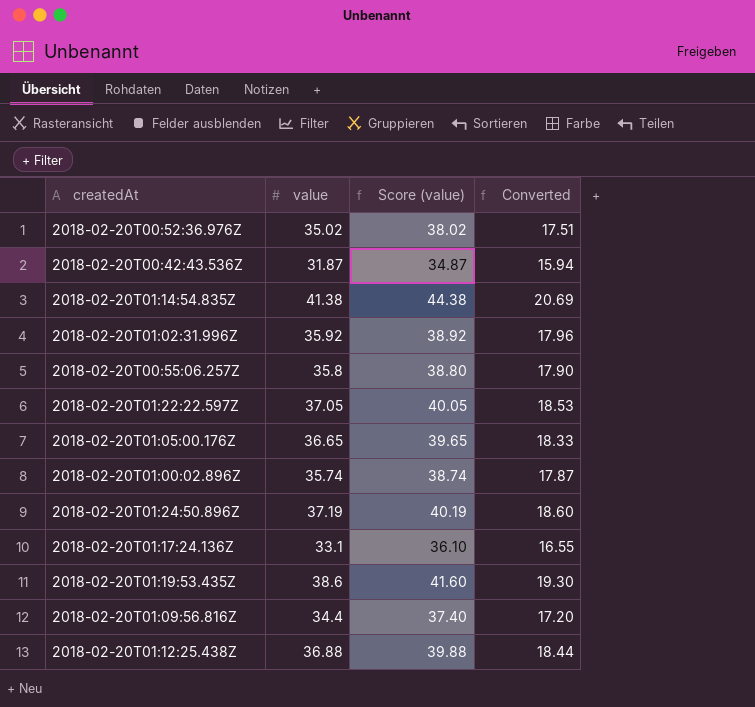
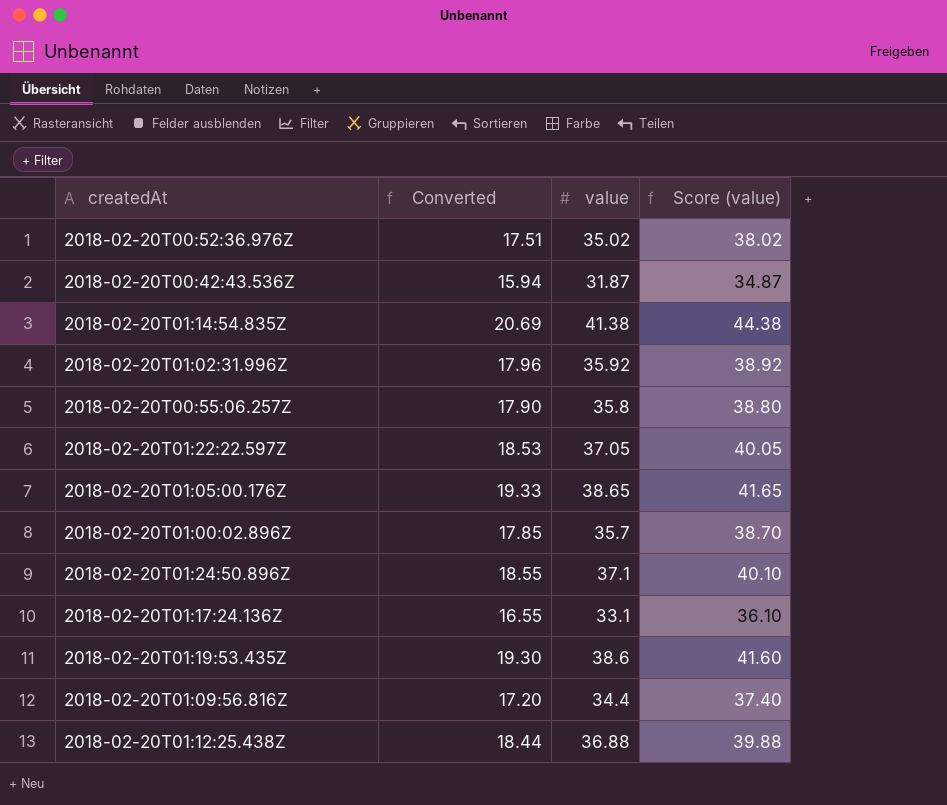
column Converted | position: 4 -> 2
2018-02-20T01:05:00.176Z | Converted: 18.33 -> 19.33
2018-02-20T01:05:00.176Z | value: 36.65 -> 38.65
2018-02-20T01:05:00.176Z | Score (value): 39.65 -> 41.65
2018-02-20T01:00:02.896Z | Converted: 17.87 -> 17.85
2018-02-20T01:00:02.896Z | value: 35.74 -> 35.7
2018-02-20T01:00:02.896Z | Score (value): 38.74 -> 38.70
2018-02-20T01:24:50.896Z | Converted: 18.60 -> 18.55
2018-02-20T01:24:50.896Z | value: 37.19 -> 37.1
2018-02-20T01:24:50.896Z | Score (value): 40.19 -> 40.10

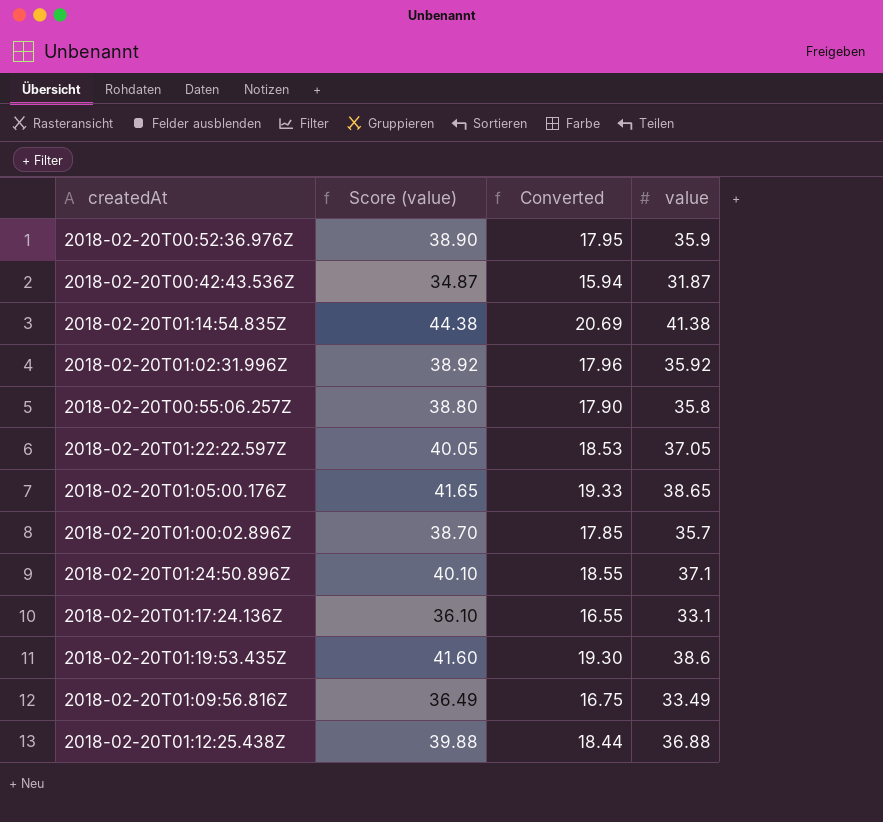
column Score (value) | position: 4 -> 2
2018-02-20T00:52:36.976Z | Score (value): 38.02 -> 38.90
2018-02-20T00:52:36.976Z | Converted: 17.51 -> 17.95
2018-02-20T00:52:36.976Z | value: 35.02 -> 35.9
2018-02-20T01:09:56.816Z | Score (value): 37.40 -> 36.49
2018-02-20T01:09:56.816Z | Converted: 17.20 -> 16.75
2018-02-20T01:09:56.816Z | value: 34.4 -> 33.49

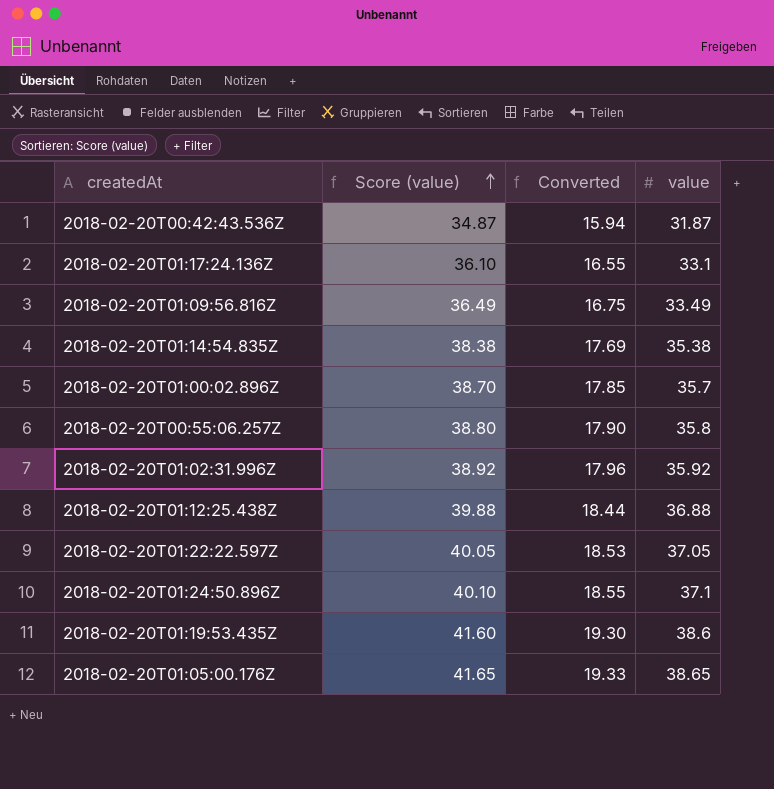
row order: none -> Score (value) ascending
row 2018-02-20T00:52:36.976Z: 38.90 | 17.95 | 35.9 -> none
2018-02-20T01:14:54.835Z | Score (value): 44.38 -> 38.38
2018-02-20T01:14:54.835Z | Converted: 20.69 -> 17.69
2018-02-20T01:14:54.835Z | value: 41.38 -> 35.38

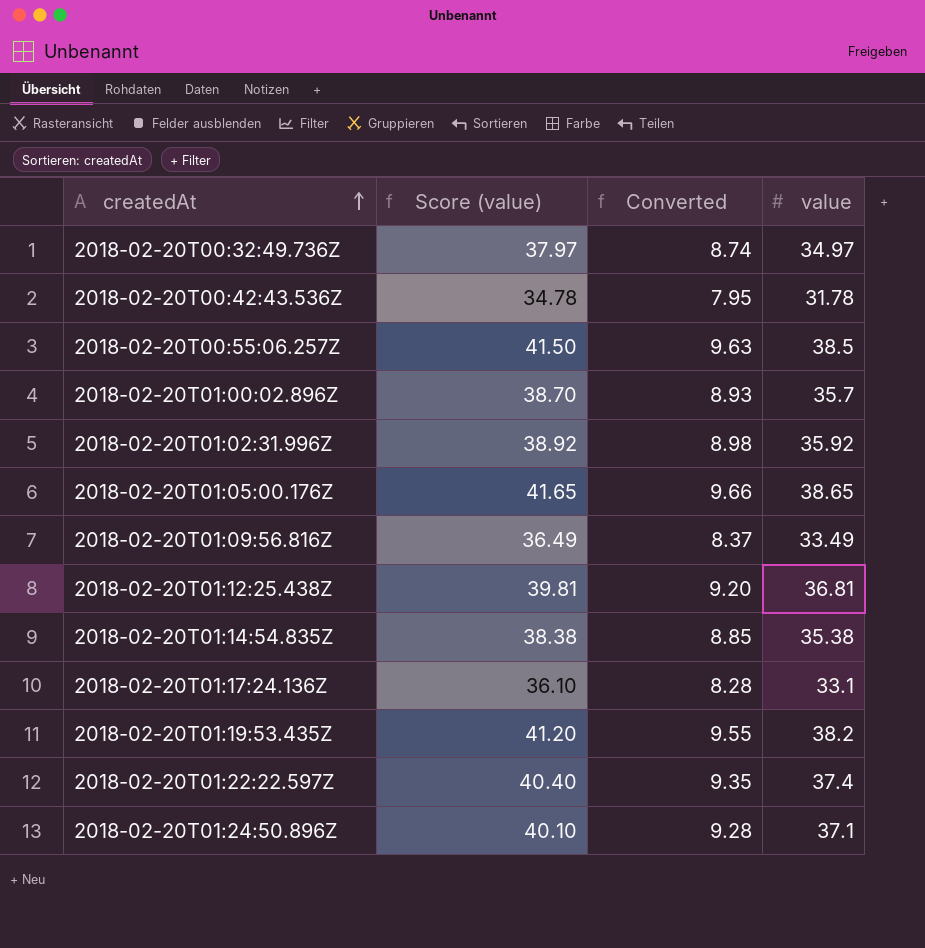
row order: Score (value) ascending -> createdAt ascending
column Converted | formula: [value] * 0.5 -> [value] * 0.25
row 2018-02-20T00:32:49.736Z: none -> 37.97 | 8.74 | 34.97
2018-02-20T00:42:43.536Z | Score (value): 34.87 -> 34.78
2018-02-20T00:42:43.536Z | value: 31.87 -> 31.78
2018-02-20T00:55:06.257Z | Score (value): 38.80 -> 41.50
2018-02-20T00:55:06.257Z | value: 35.8 -> 38.5
2018-02-20T01:12:25.438Z | Score (value): 39.88 -> 39.81
2018-02-20T01:12:25.438Z | value: 36.88 -> 36.81
2018-02-20T01:19:53.435Z | Score (value): 41.60 -> 41.20
2018-02-20T01:19:53.435Z | value: 38.6 -> 38.2
2018-02-20T01:22:22.597Z | Score (value): 40.05 -> 40.40
2018-02-20T01:22:22.597Z | value: 37.05 -> 37.4

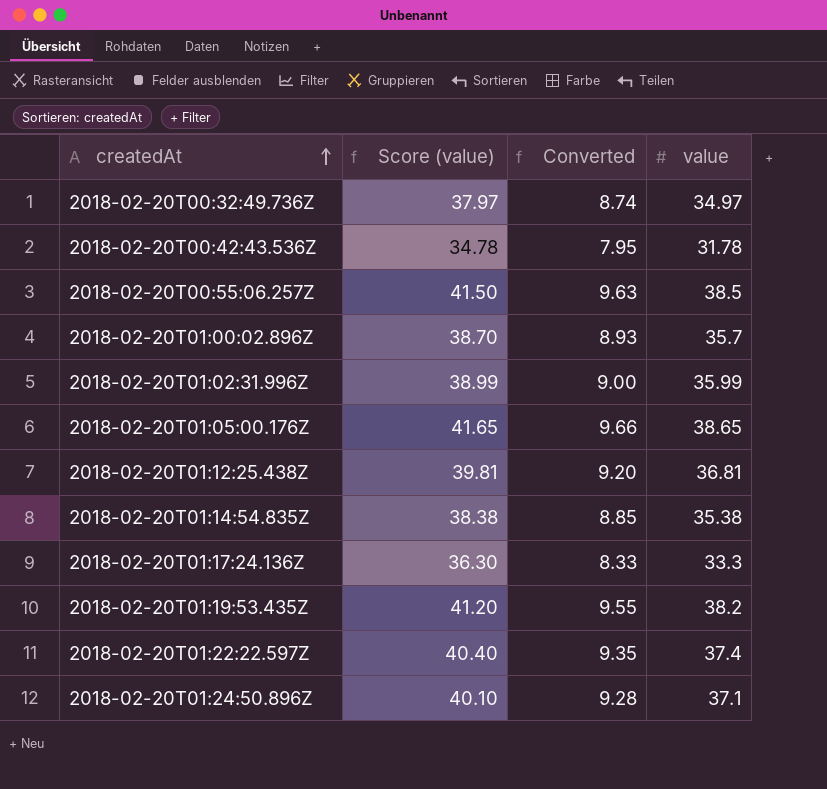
row 2018-02-20T01:09:56.816Z: 36.49 | 8.37 | 33.49 -> none
2018-02-20T01:02:31.996Z | Score (value): 38.92 -> 38.99
2018-02-20T01:02:31.996Z | Converted: 8.98 -> 9.00
2018-02-20T01:02:31.996Z | value: 35.92 -> 35.99
2018-02-20T01:17:24.136Z | Score (value): 36.10 -> 36.30
2018-02-20T01:17:24.136Z | Converted: 8.28 -> 8.33
2018-02-20T01:17:24.136Z | value: 33.1 -> 33.3

